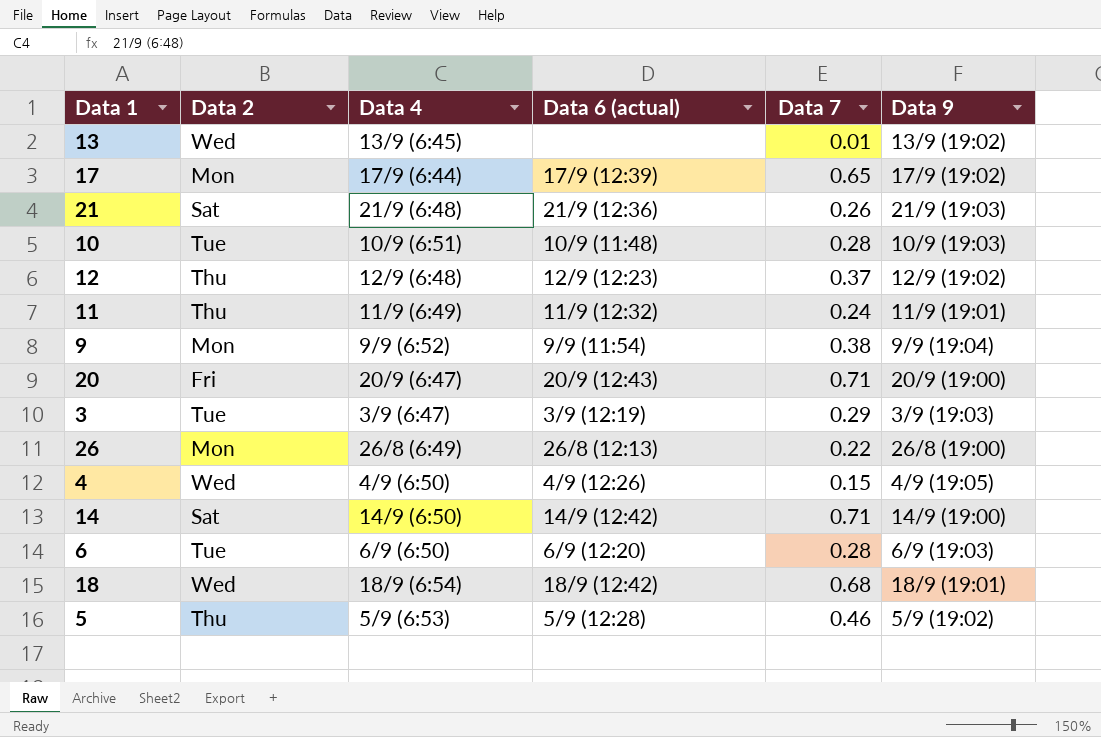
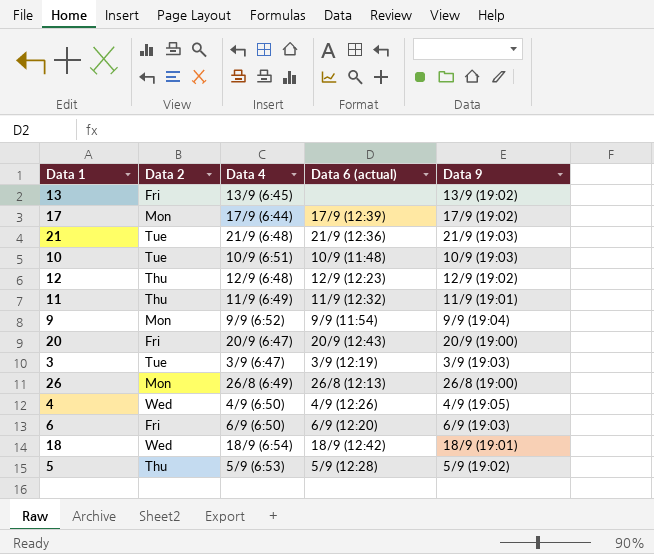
column Data 7 | position: 5 -> none
row 14: Sat | 14/9 (6:50) | 14/9 (12:42) | 0.71 | 14/9 (19:00) -> none
13 | Data 2: Wed -> Fri
21 | Data 2: Sat -> Tue
6 | Data 2: Tue -> Fri

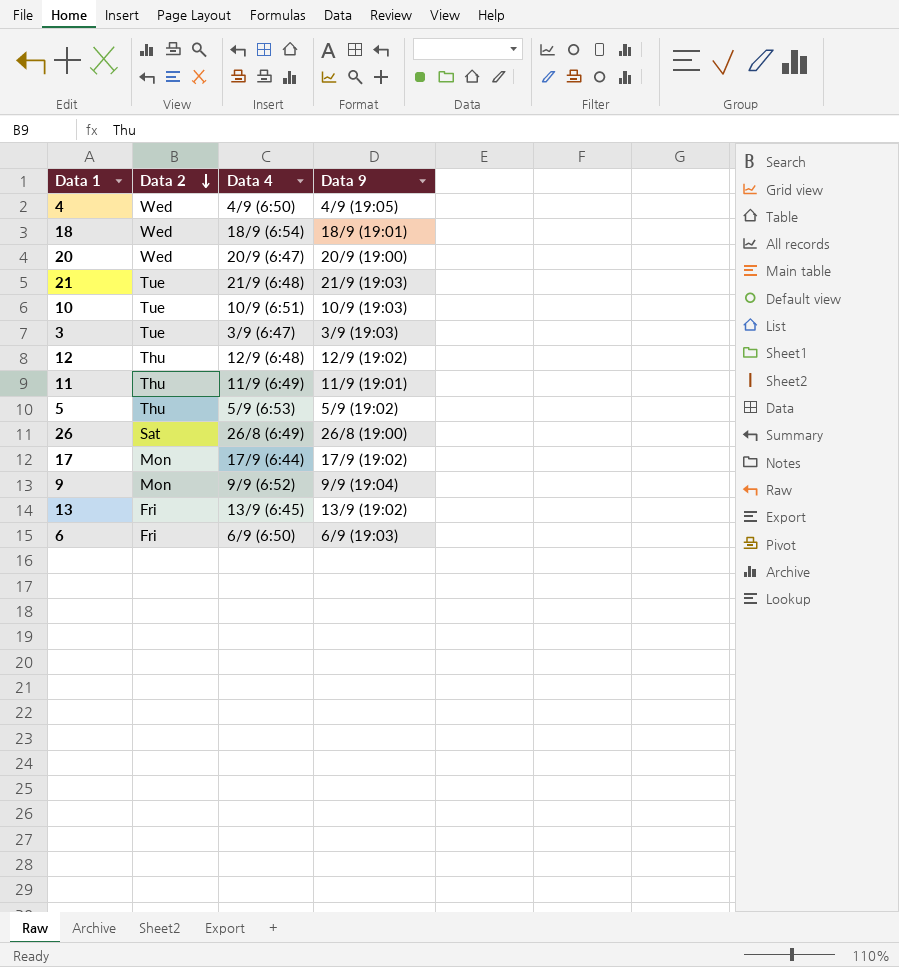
row order: none -> Data 2 descending
column Data 6 (actual) | position: 4 -> none
20 | Data 2: Fri -> Wed
26 | Data 2: Mon -> Sat

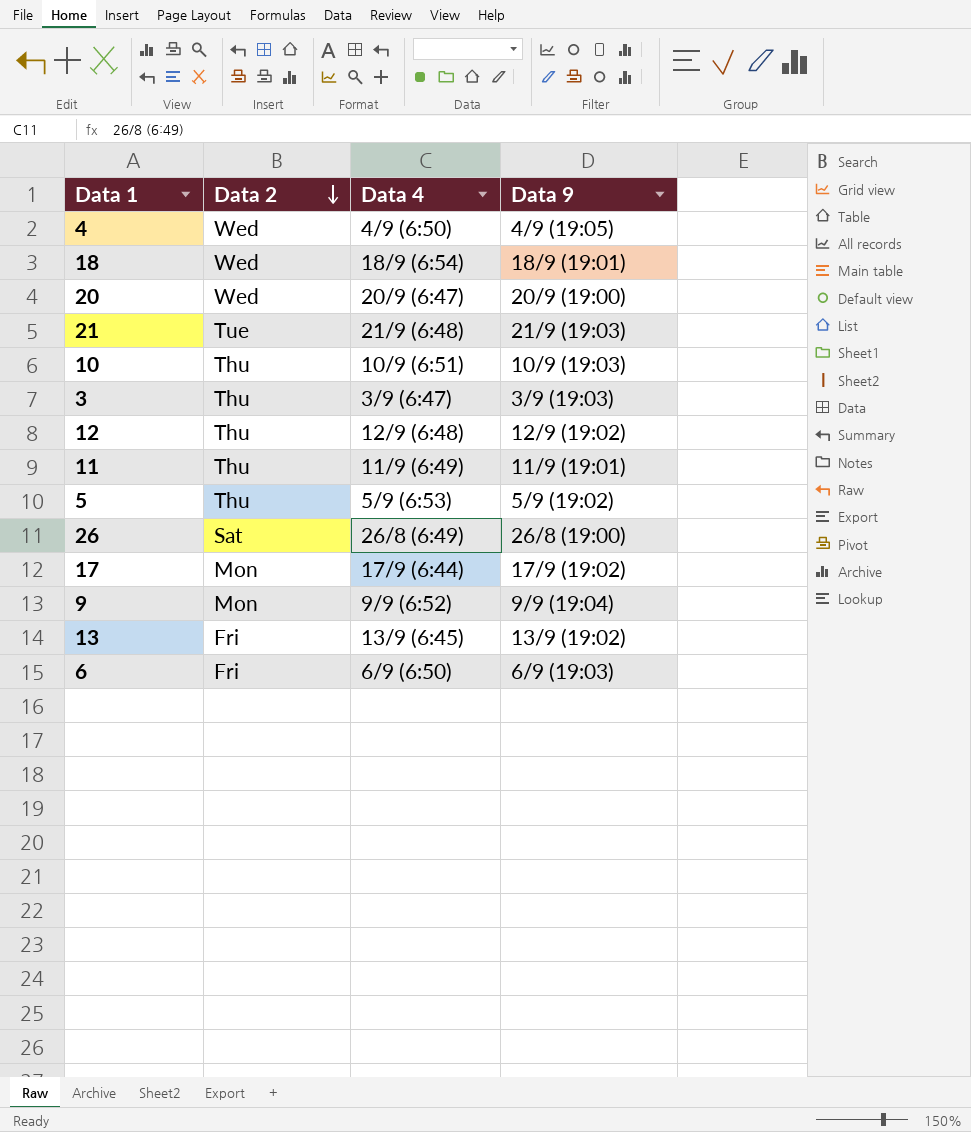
10 | Data 2: Tue -> Thu
3 | Data 2: Tue -> Thu

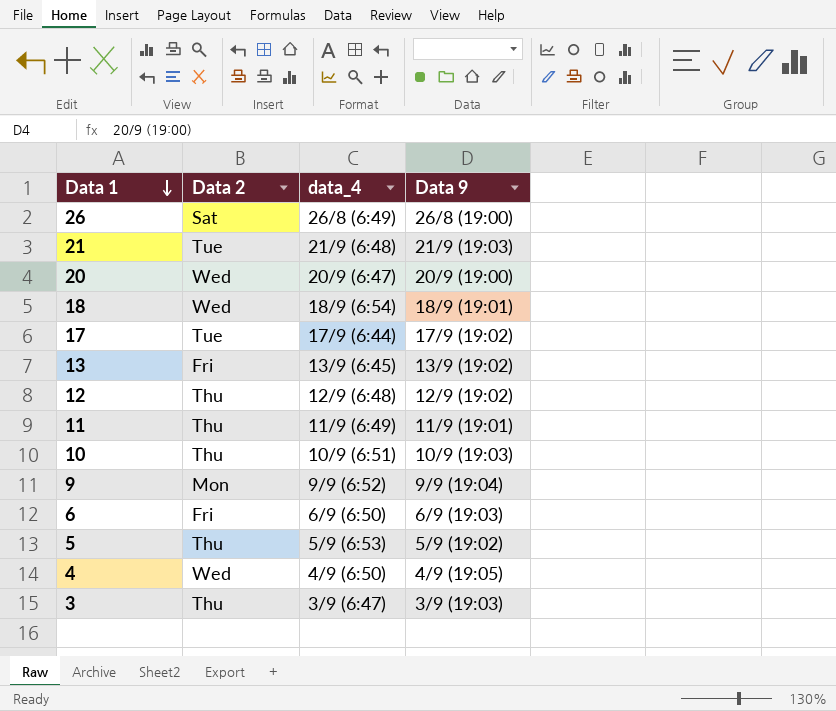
row order: Data 2 descending -> Data 1 descending
column name: Data 4 -> data_4
17 | Data 2: Mon -> Tue

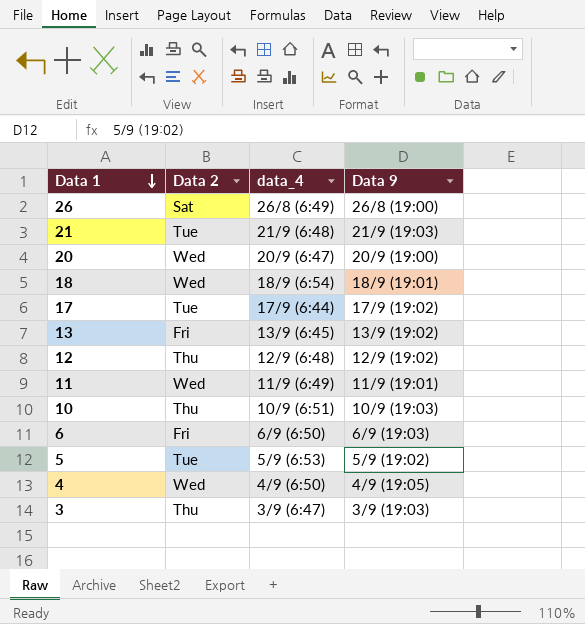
row 9: Mon | 9/9 (6:52) | 9/9 (19:04) -> none
11 | Data 2: Thu -> Wed
5 | Data 2: Thu -> Tue

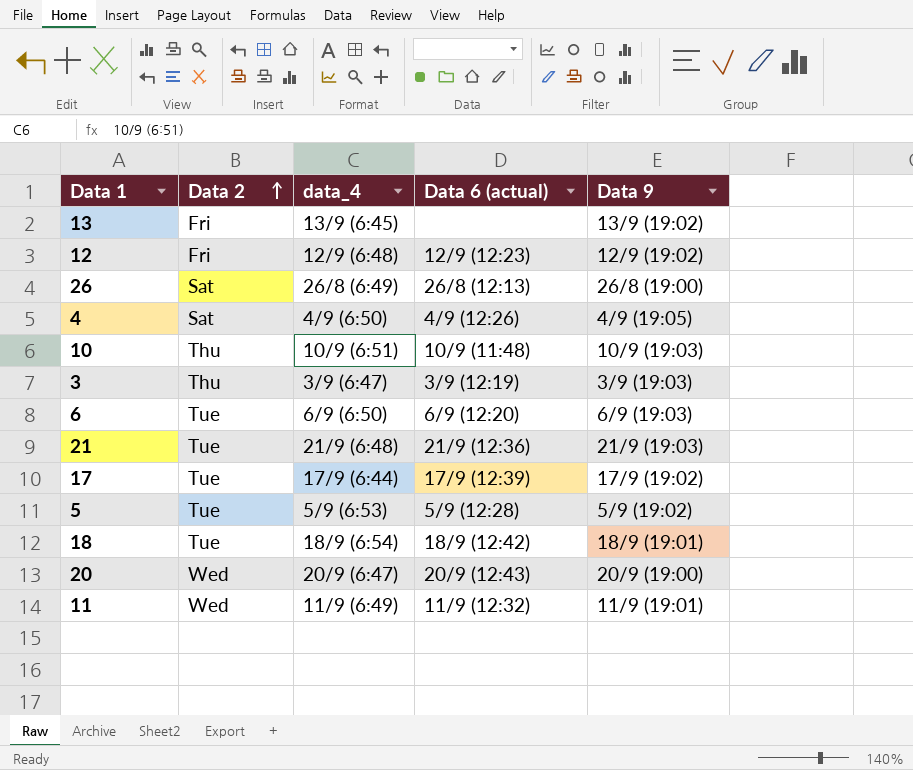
row order: Data 1 descending -> Data 2 ascending
column Data 6 (actual) | position: none -> 4
12 | Data 2: Thu -> Fri
4 | Data 2: Wed -> Sat
6 | Data 2: Fri -> Tue
18 | Data 2: Wed -> Tue

